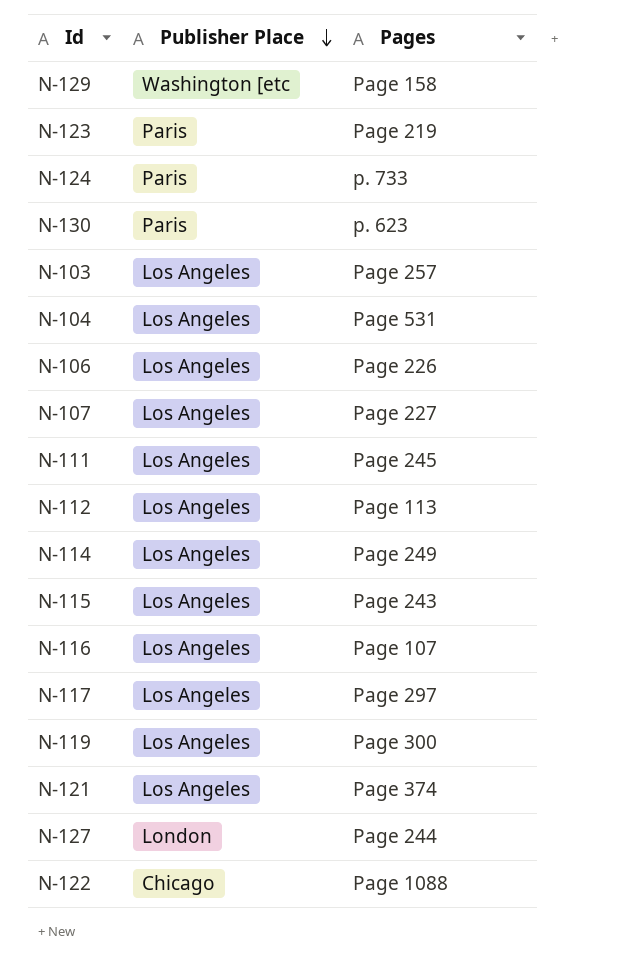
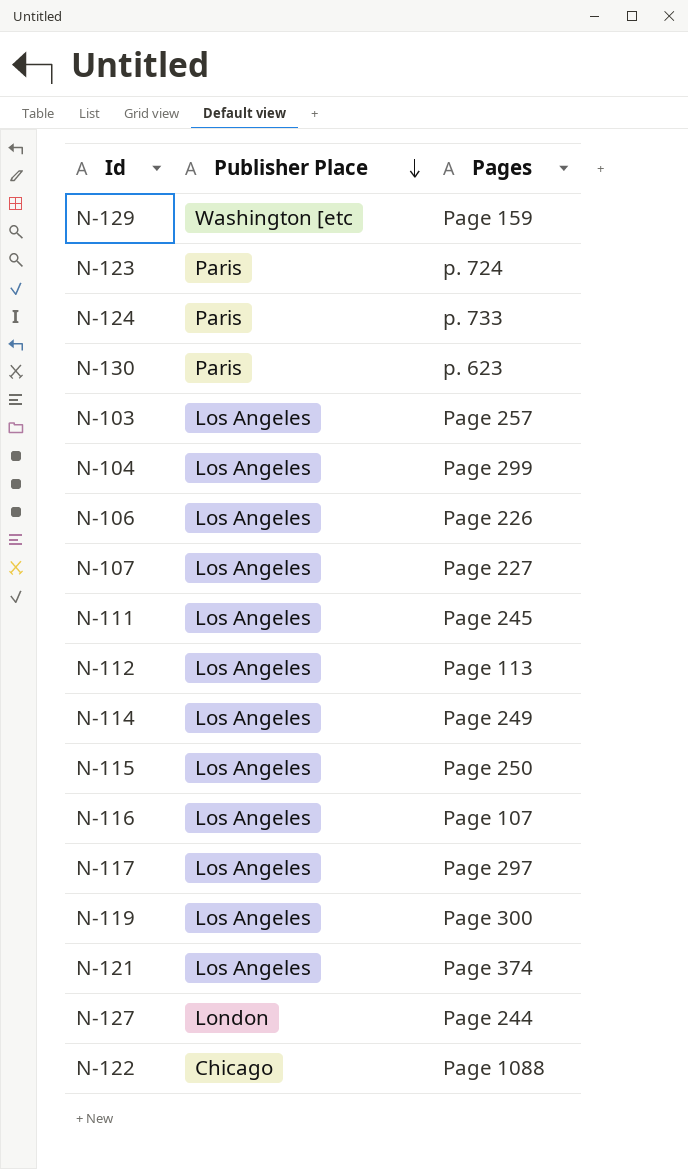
N-129 | Pages: Page 158 -> Page 159
N-123 | Pages: Page 219 -> p. 724
N-104 | Pages: Page 531 -> Page 299
N-115 | Pages: Page 243 -> Page 250

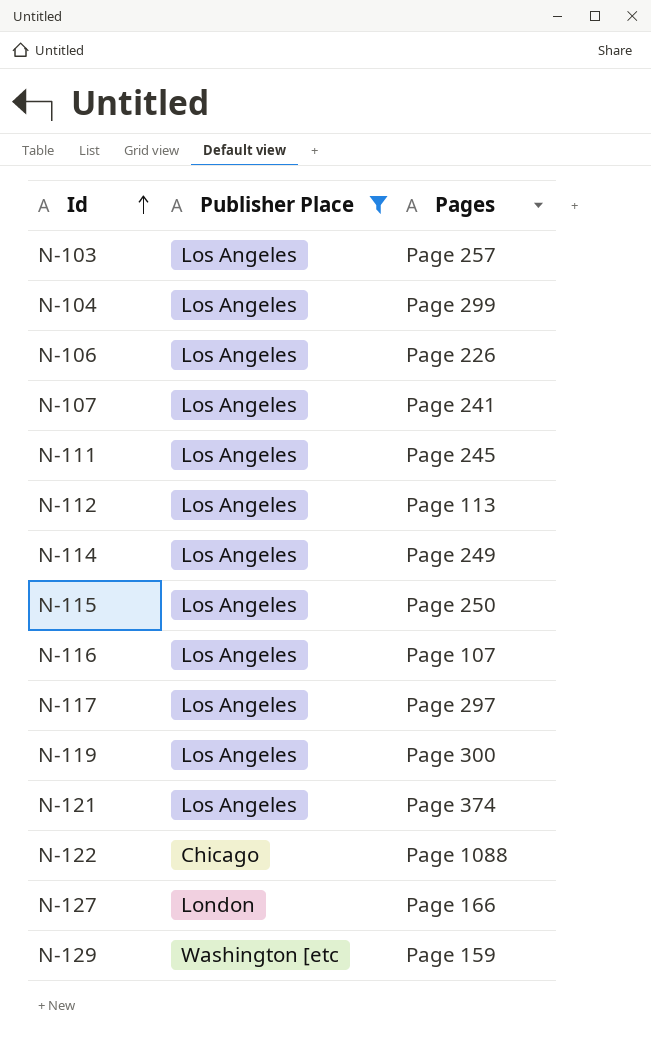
filter: none -> Publisher Place != Paris
row order: Publisher Place descending -> Id ascending
N-107 | Pages: Page 227 -> Page 241
N-127 | Pages: Page 244 -> Page 166

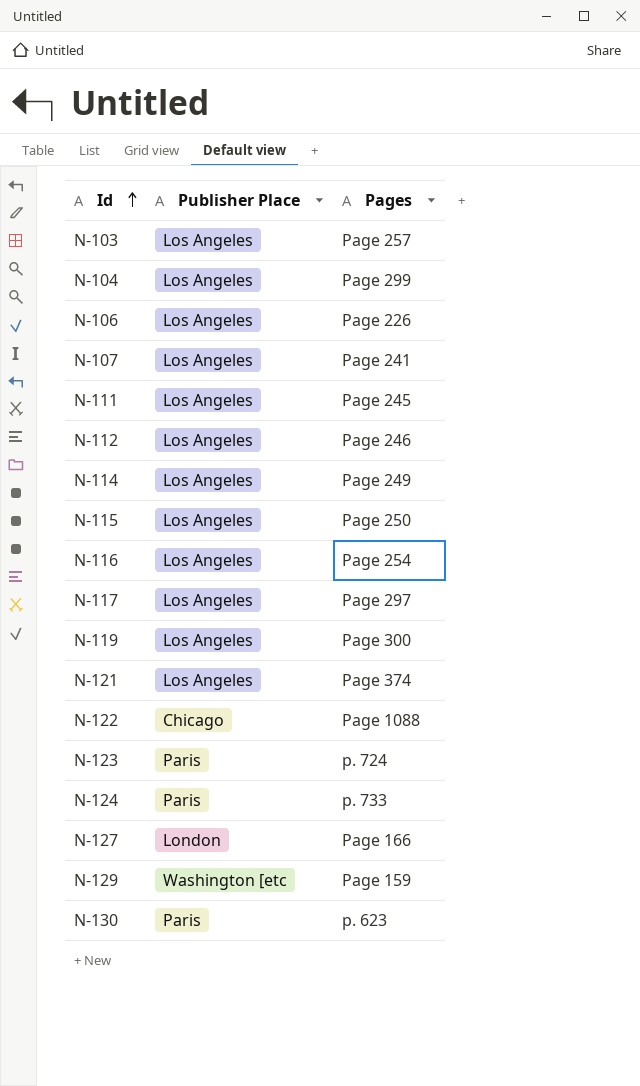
filter: Publisher Place != Paris -> none
N-112 | Pages: Page 113 -> Page 246
N-116 | Pages: Page 107 -> Page 254

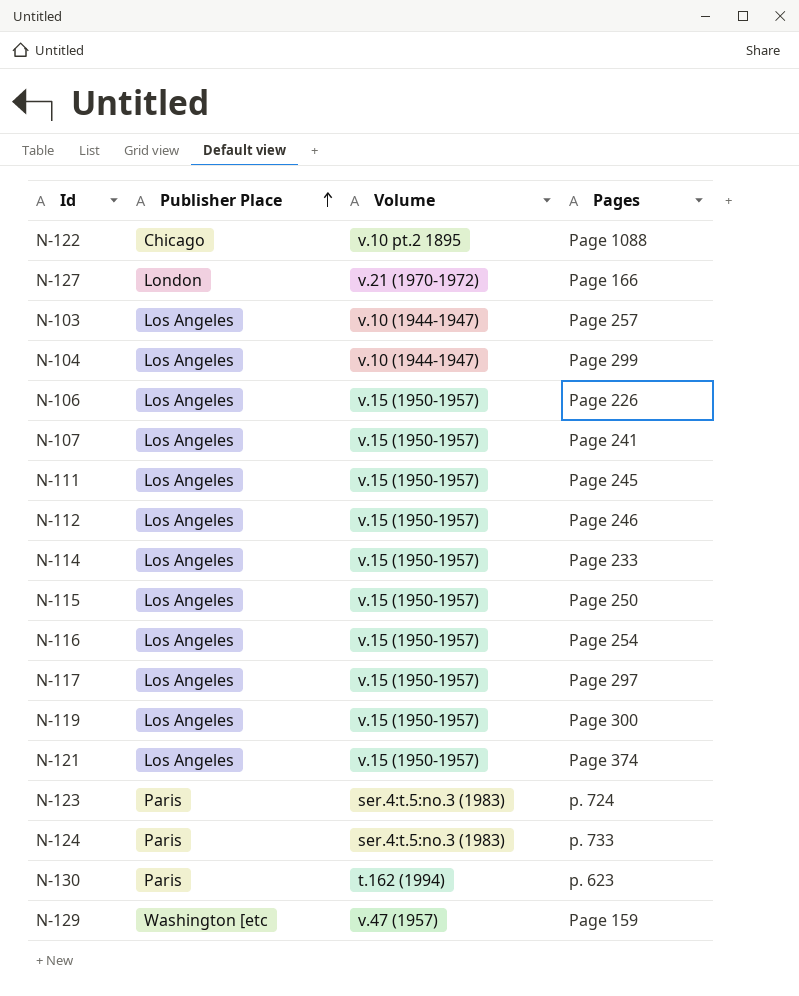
row order: Id ascending -> Publisher Place ascending
column Volume | position: none -> 3
N-114 | Pages: Page 249 -> Page 233

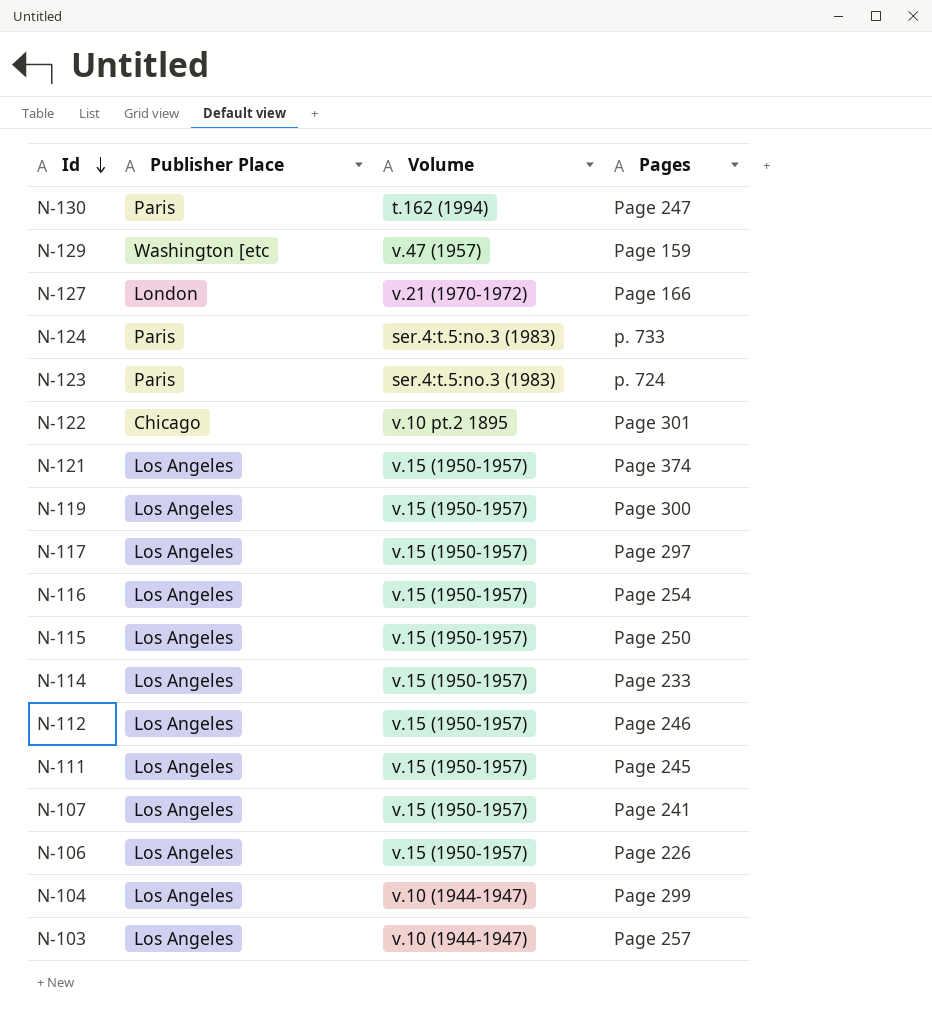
row order: Publisher Place ascending -> Id descending
N-130 | Pages: p. 623 -> Page 247
N-122 | Pages: Page 1088 -> Page 301

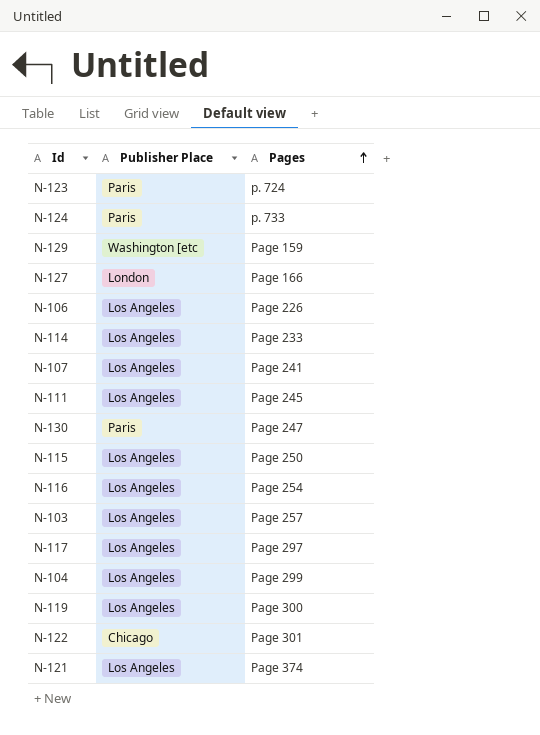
row order: Id descending -> Pages ascending
column Volume | position: 3 -> none
row N-112: Los Angeles | v.15 (1950-1957) | Page 246 -> none

